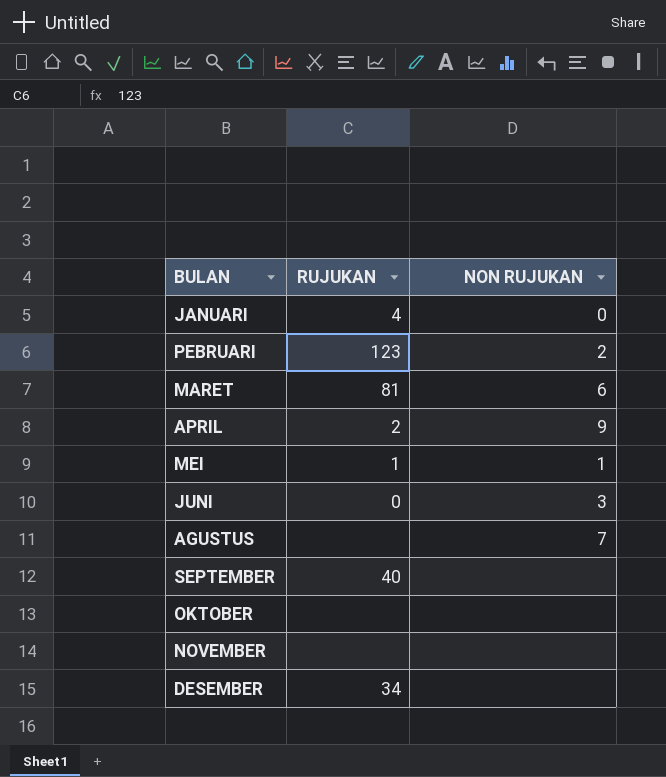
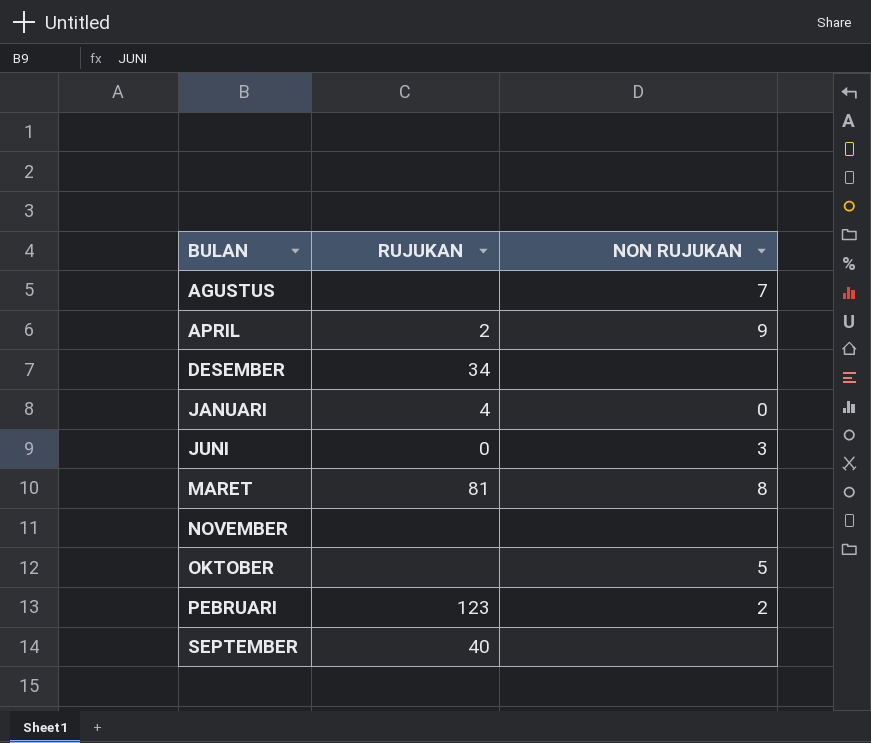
row order: none -> BULAN ascending
row MEI: 1 | 1 -> none
MARET | NON RUJUKAN: 6 -> 8
OKTOBER | NON RUJUKAN: none -> 5

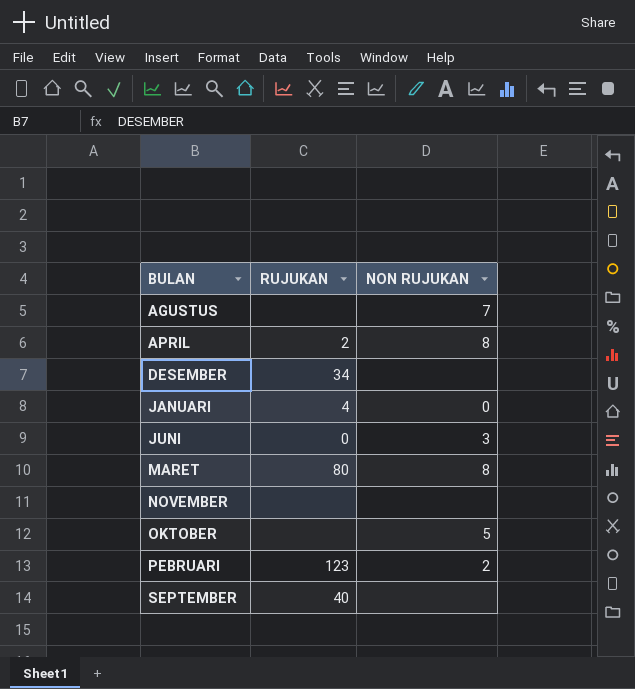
APRIL | NON RUJUKAN: 9 -> 8
MARET | RUJUKAN: 81 -> 80

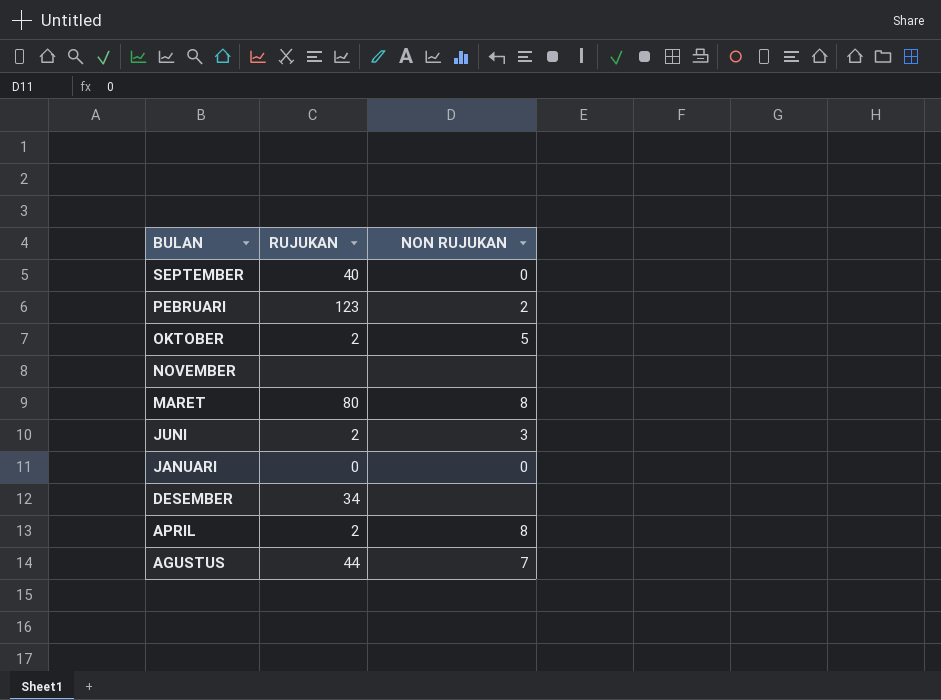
row order: BULAN ascending -> BULAN descending
SEPTEMBER | NON RUJUKAN: none -> 0
OKTOBER | RUJUKAN: none -> 2
JUNI | RUJUKAN: 0 -> 2
JANUARI | RUJUKAN: 4 -> 0
AGUSTUS | RUJUKAN: none -> 44

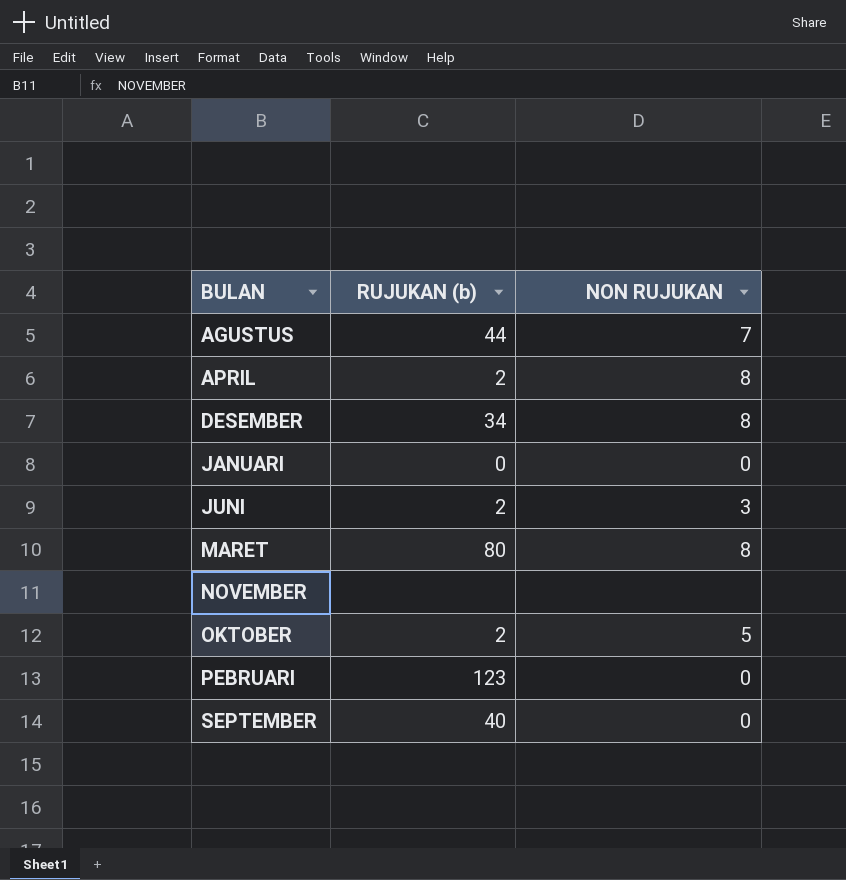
row order: BULAN descending -> BULAN ascending
column name: RUJUKAN -> RUJUKAN (b)
DESEMBER | NON RUJUKAN: none -> 8
PEBRUARI | NON RUJUKAN: 2 -> 0

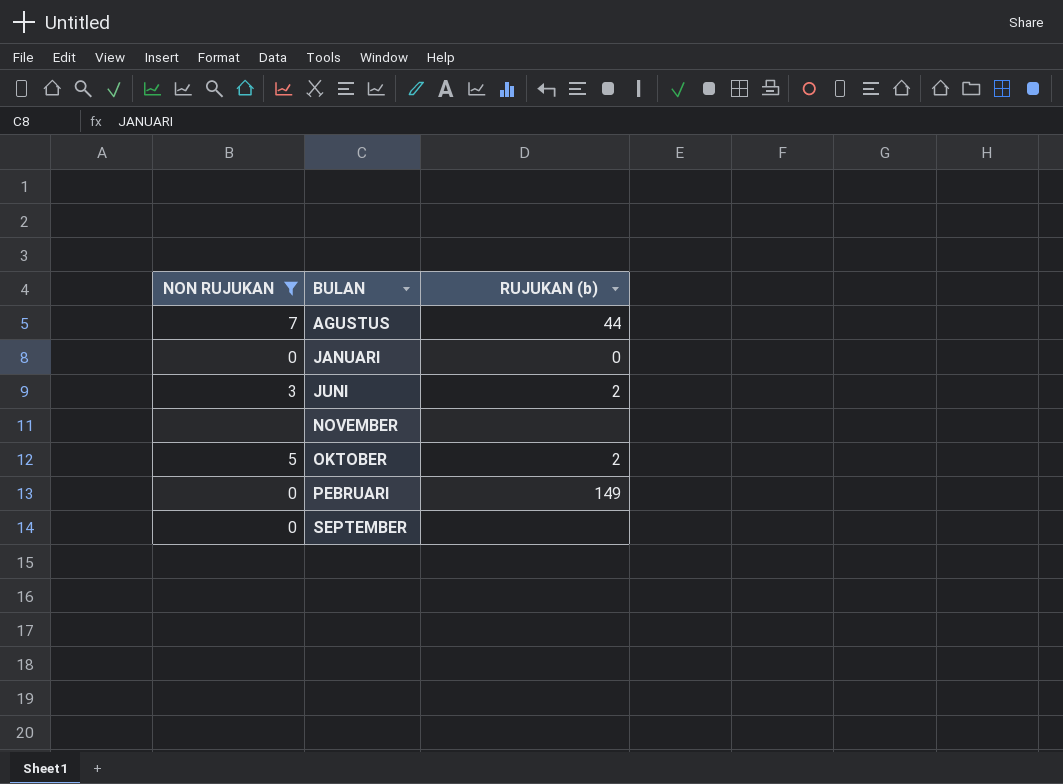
filter: none -> NON RUJUKAN != 8
column NON RUJUKAN | position: 3 -> 1
PEBRUARI | RUJUKAN (b): 123 -> 149
SEPTEMBER | RUJUKAN (b): 40 -> none

